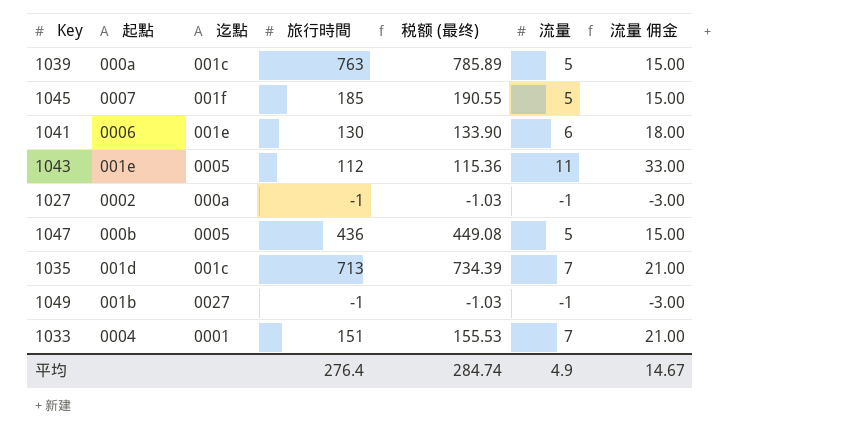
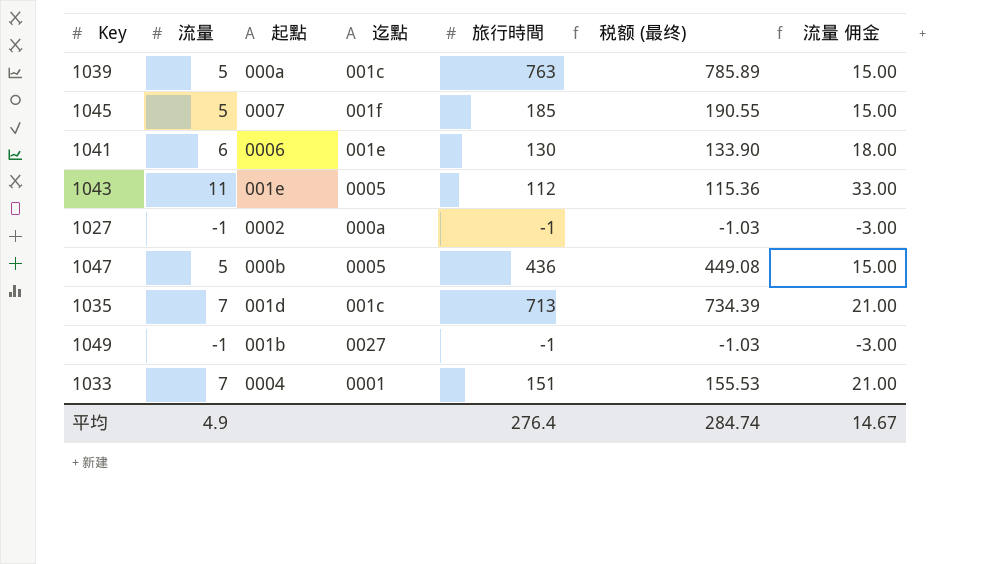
column 流量 | position: 6 -> 2

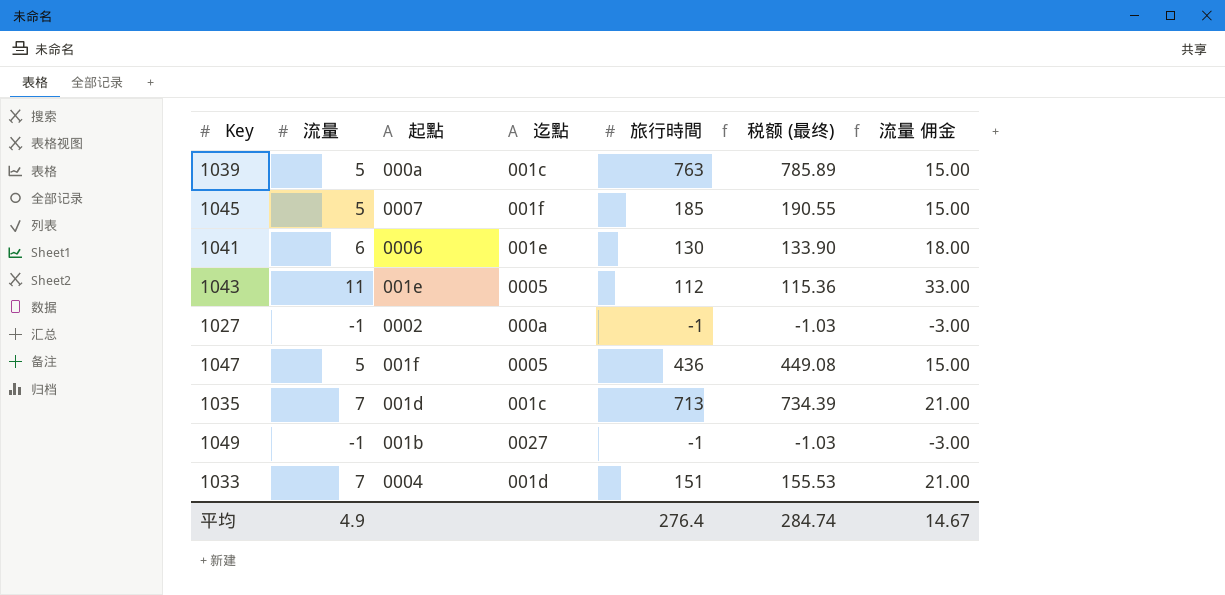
1047 | 起點: 000b -> 001f
1033 | 迄點: 0001 -> 001d

